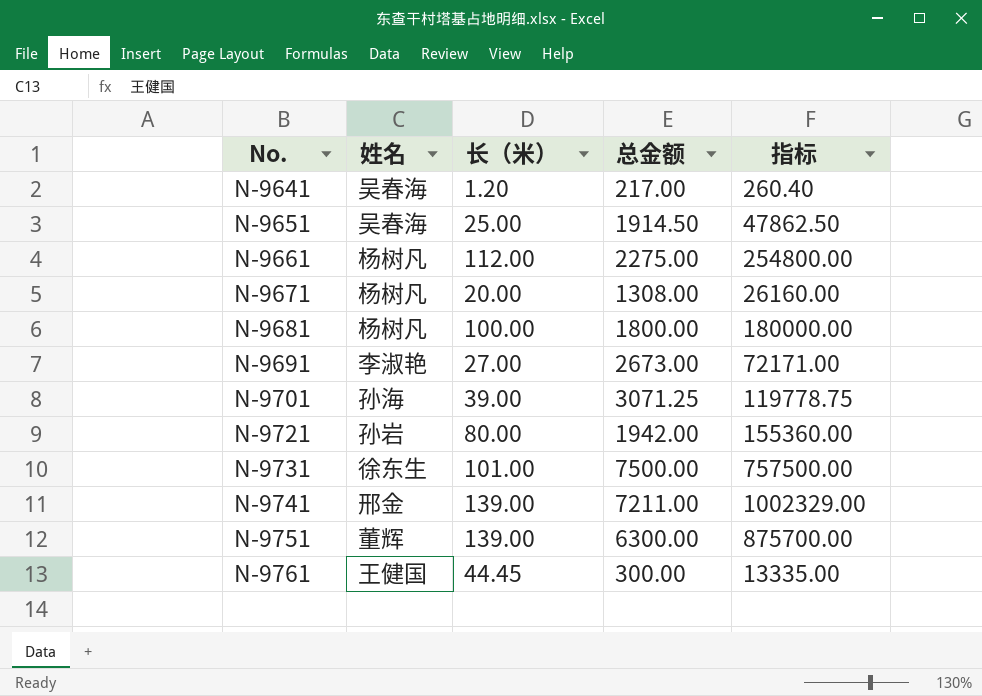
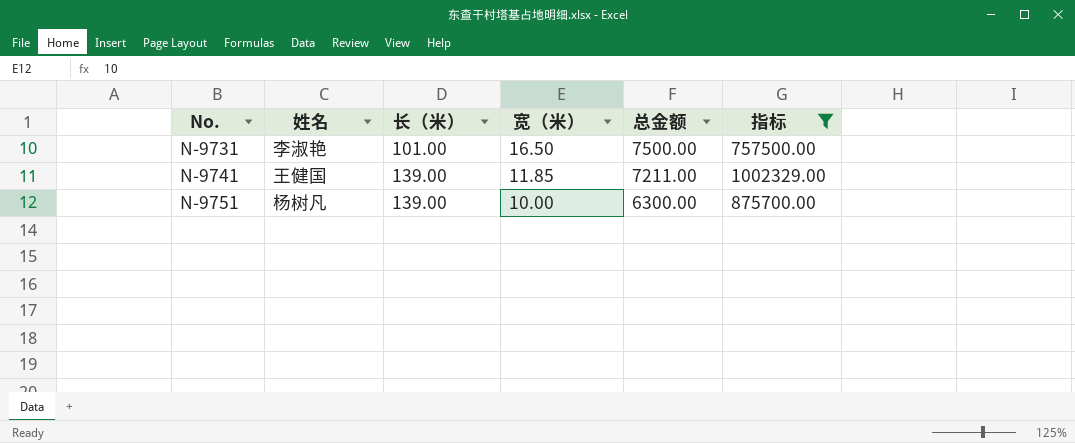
filter: none -> 指标 >= 757500.00
column 宽（米） | position: none -> 4
N-9731 | 姓名: 徐东生 -> 李淑艳
N-9741 | 姓名: 邢金 -> 王健国
N-9751 | 姓名: 董辉 -> 杨树凡

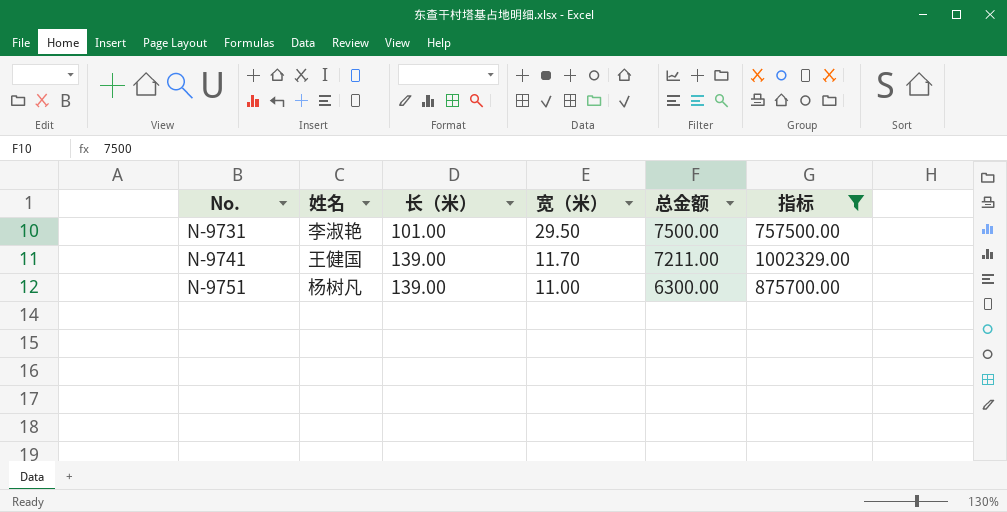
N-9731 | 宽（米）: 16.50 -> 29.50
N-9741 | 宽（米）: 11.85 -> 11.70
N-9751 | 宽（米）: 10.00 -> 11.00

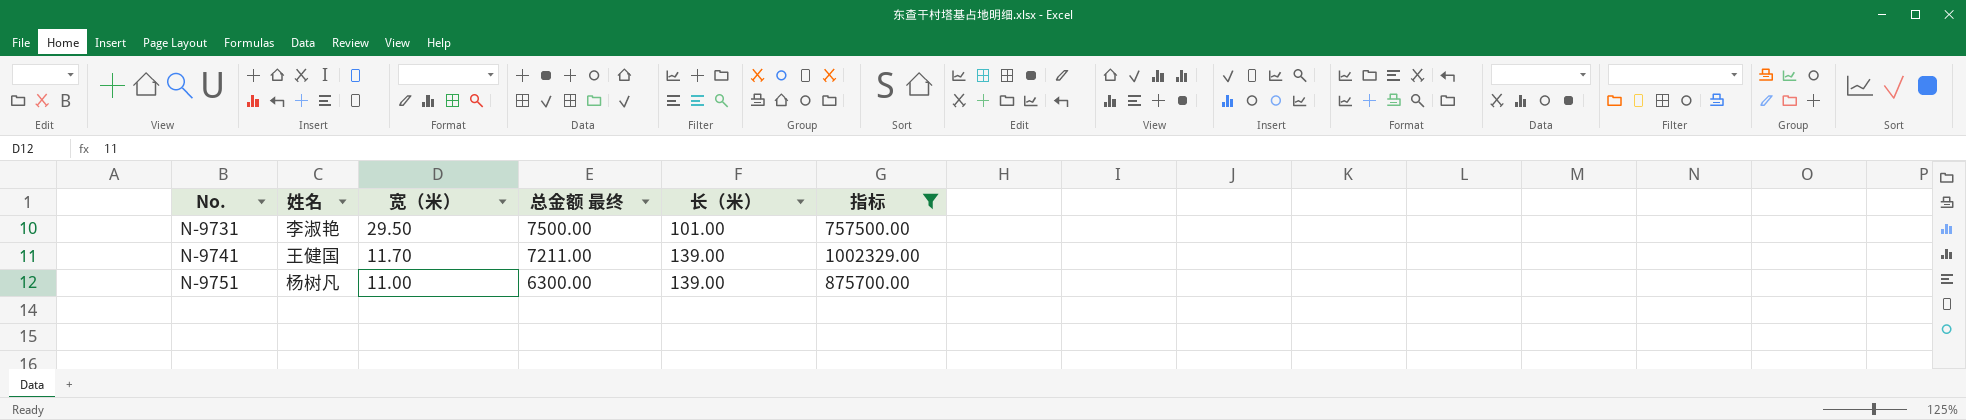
column name: 总金额 -> 总金额 最终
column 长（米） | position: 3 -> 5

